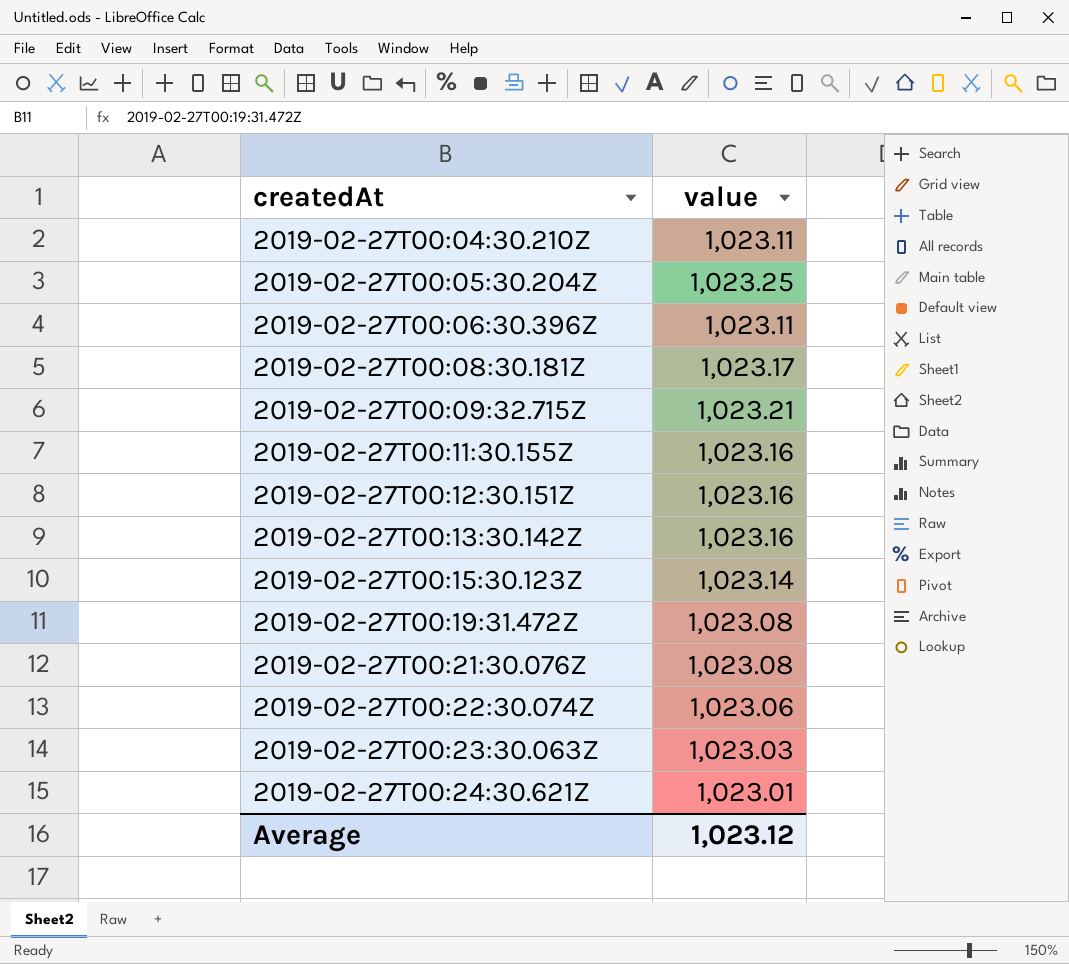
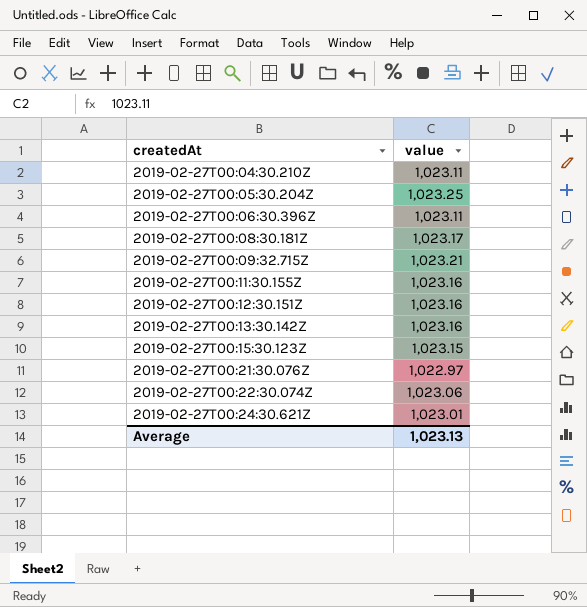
row 2019-02-27T00:19:31.472Z: 1,023.08 -> none
row 2019-02-27T00:23:30.063Z: 1,023.03 -> none
2019-02-27T00:15:30.123Z | value: 1,023.14 -> 1,023.15
2019-02-27T00:21:30.076Z | value: 1,023.08 -> 1,022.97
Average | value: 1,023.12 -> 1,023.13

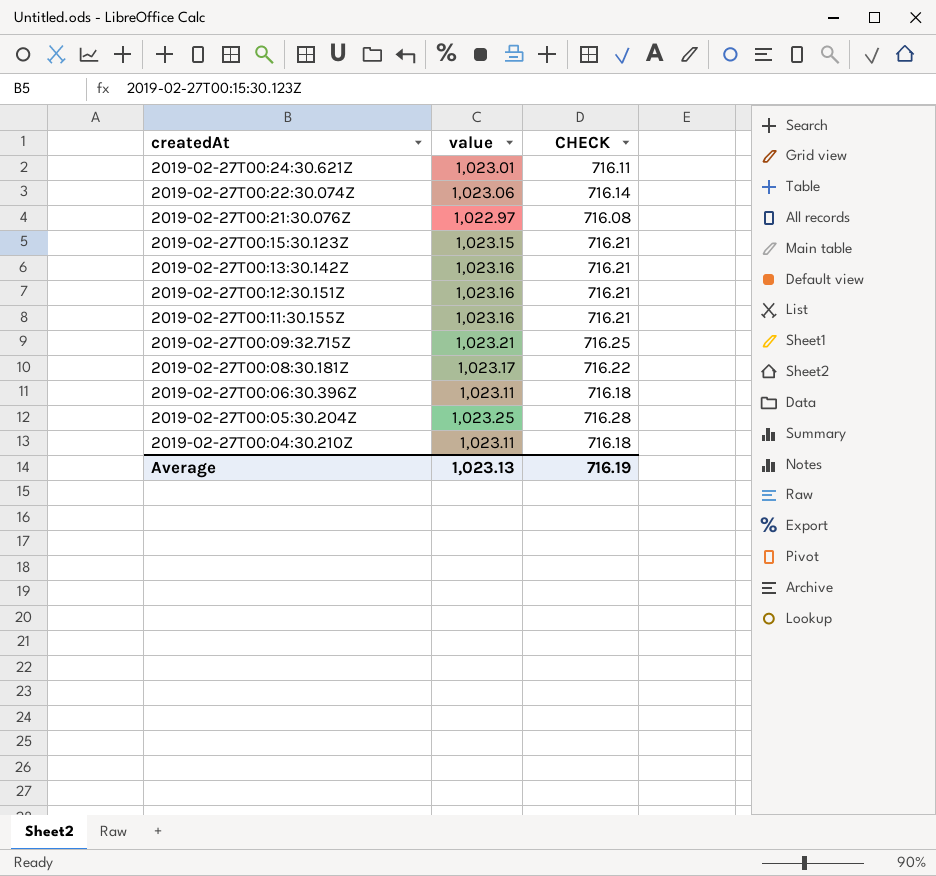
row order: createdAt ascending -> createdAt descending
column CHECK | formula: none -> [value] * 0.7

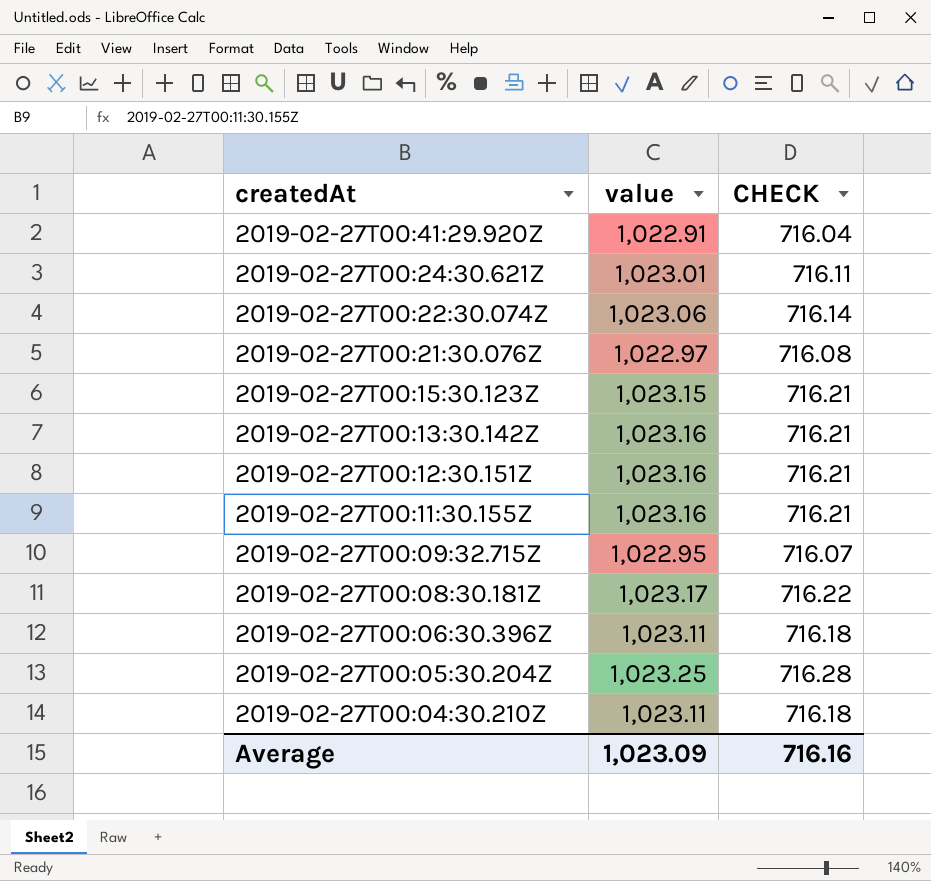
row 2019-02-27T00:41:29.920Z: none -> 1,022.91 | 716.04
2019-02-27T00:09:32.715Z | value: 1,023.21 -> 1,022.95
2019-02-27T00:09:32.715Z | CHECK: 716.25 -> 716.07
Average | value: 1,023.13 -> 1,023.09
Average | CHECK: 716.19 -> 716.16

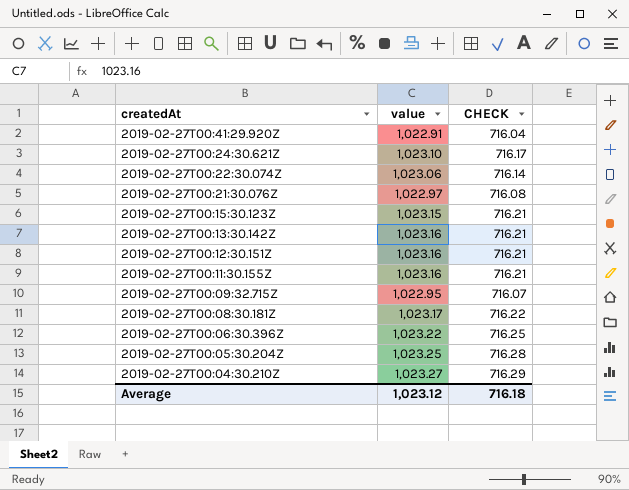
2019-02-27T00:24:30.621Z | value: 1,023.01 -> 1,023.10
2019-02-27T00:24:30.621Z | CHECK: 716.11 -> 716.17
2019-02-27T00:06:30.396Z | value: 1,023.11 -> 1,023.22
2019-02-27T00:06:30.396Z | CHECK: 716.18 -> 716.25
2019-02-27T00:04:30.210Z | value: 1,023.11 -> 1,023.27
2019-02-27T00:04:30.210Z | CHECK: 716.18 -> 716.29
Average | value: 1,023.09 -> 1,023.12
Average | CHECK: 716.16 -> 716.18

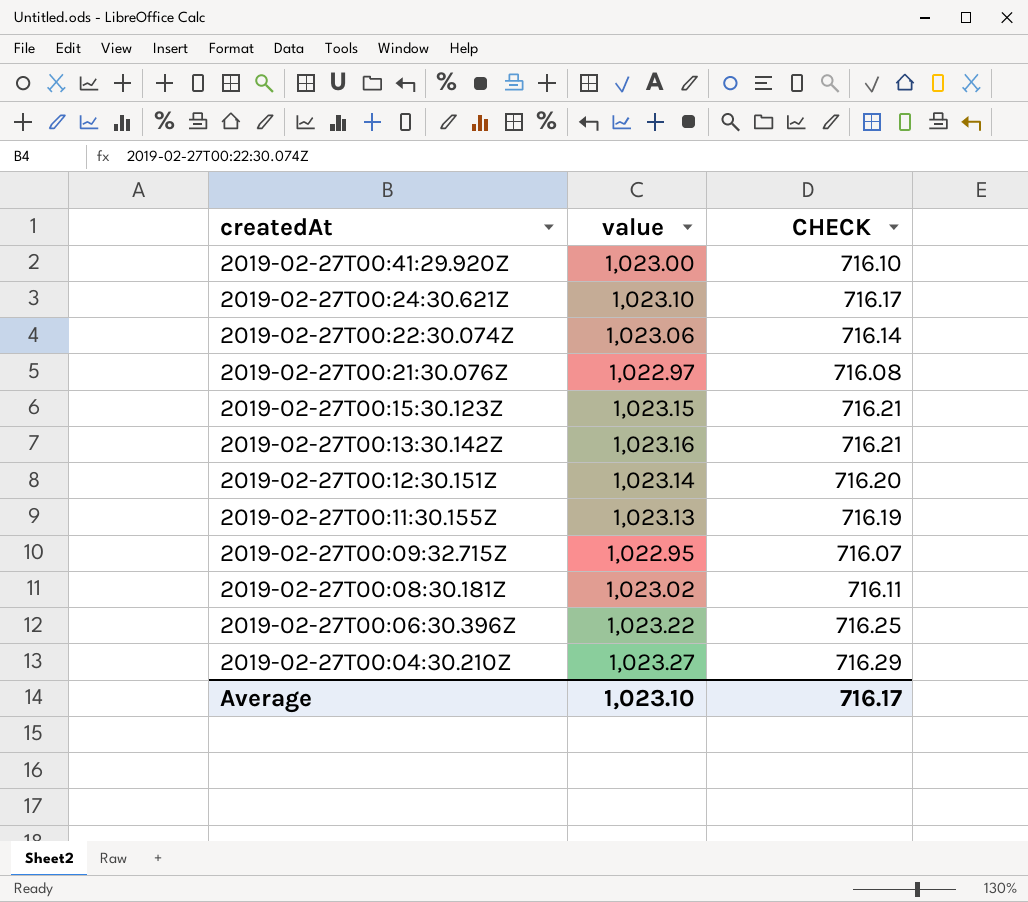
row 2019-02-27T00:05:30.204Z: 1,023.25 | 716.28 -> none
2019-02-27T00:41:29.920Z | value: 1,022.91 -> 1,023.00
2019-02-27T00:41:29.920Z | CHECK: 716.04 -> 716.10
2019-02-27T00:12:30.151Z | value: 1,023.16 -> 1,023.14
2019-02-27T00:12:30.151Z | CHECK: 716.21 -> 716.20
2019-02-27T00:11:30.155Z | value: 1,023.16 -> 1,023.13
2019-02-27T00:11:30.155Z | CHECK: 716.21 -> 716.19
2019-02-27T00:08:30.181Z | value: 1,023.17 -> 1,023.02
2019-02-27T00:08:30.181Z | CHECK: 716.22 -> 716.11
Average | value: 1,023.12 -> 1,023.10
Average | CHECK: 716.18 -> 716.17

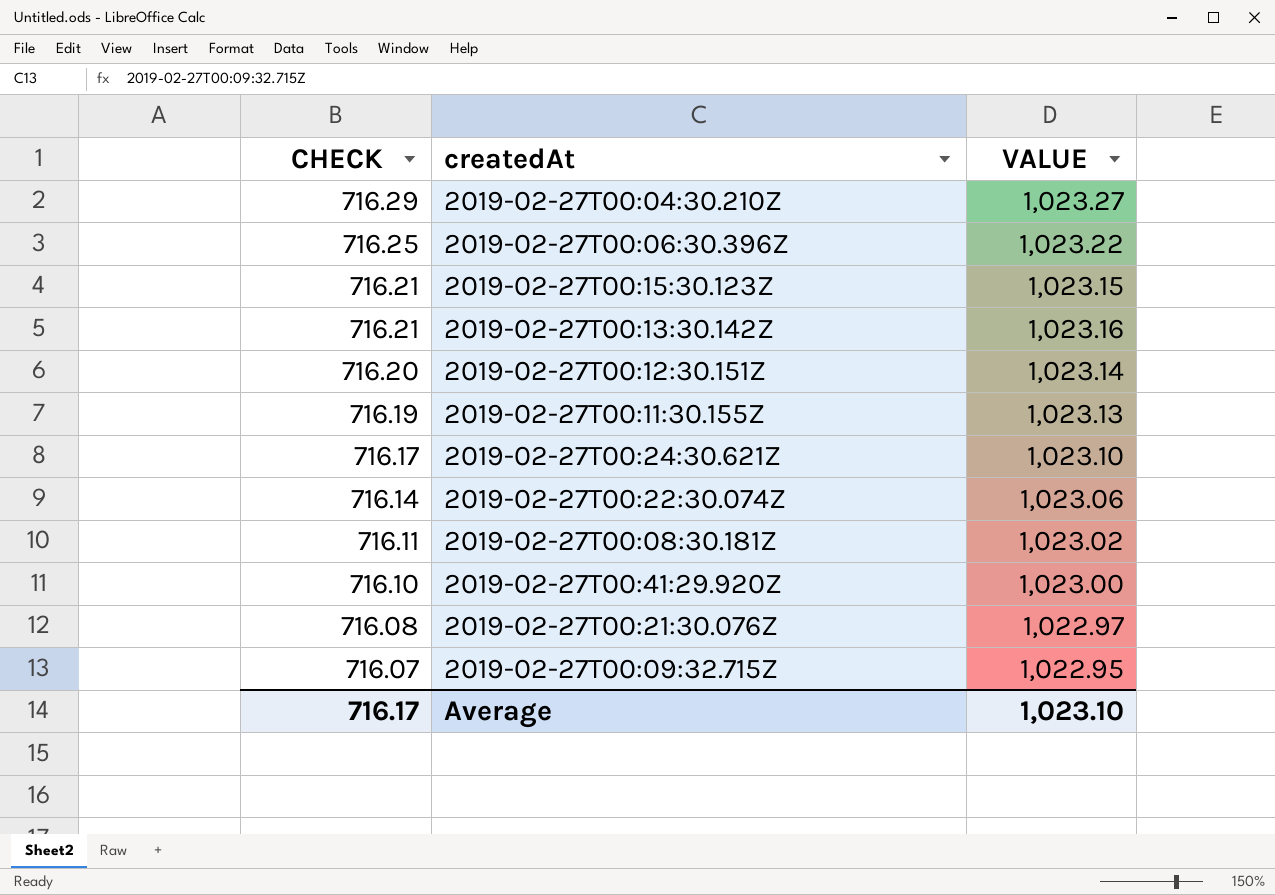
row order: createdAt descending -> CHECK descending
column CHECK | position: 3 -> 1
column name: value -> VALUE

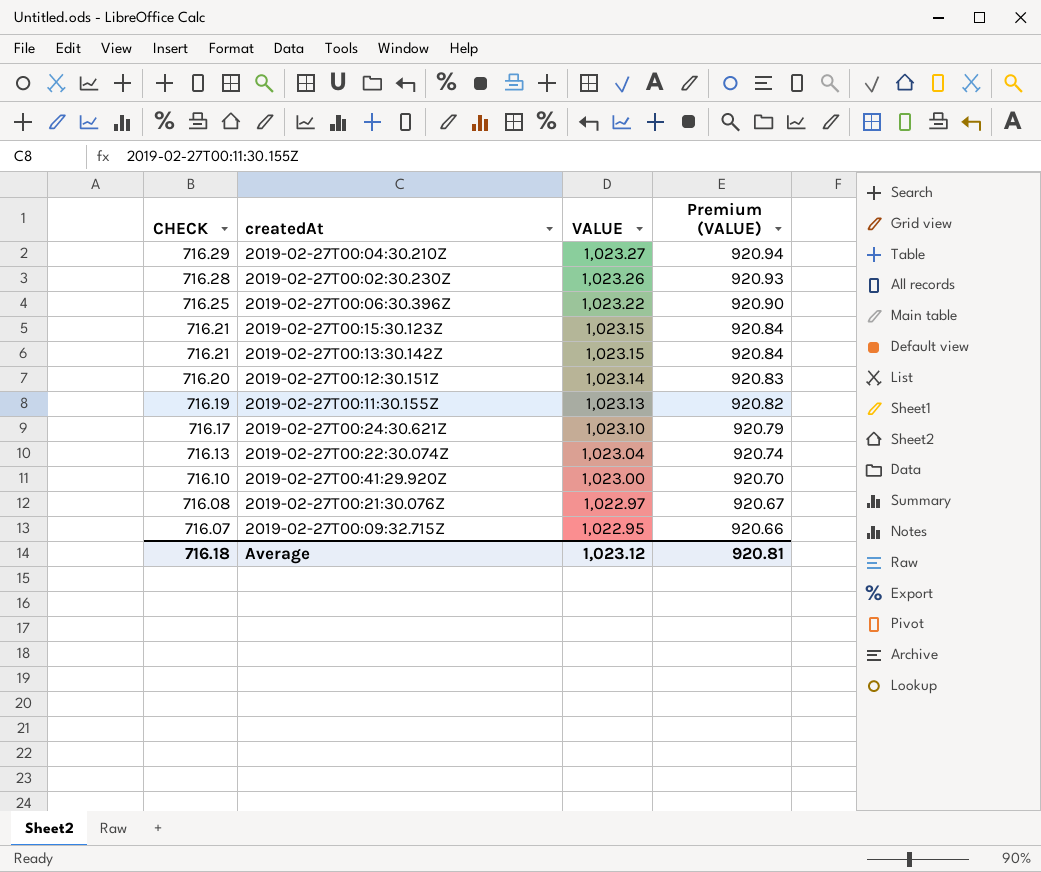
column Premium (VALUE) | formula: none -> [VALUE] * 0.9
row 2019-02-27T00:08:30.181Z: 716.11 | 1,023.02 -> none
row 2019-02-27T00:02:30.230Z: none -> 716.28 | 1,023.26 | 920.93
2019-02-27T00:13:30.142Z | VALUE: 1,023.16 -> 1,023.15
2019-02-27T00:22:30.074Z | CHECK: 716.14 -> 716.13
2019-02-27T00:22:30.074Z | VALUE: 1,023.06 -> 1,023.04
Average | CHECK: 716.17 -> 716.18
Average | VALUE: 1,023.10 -> 1,023.12

